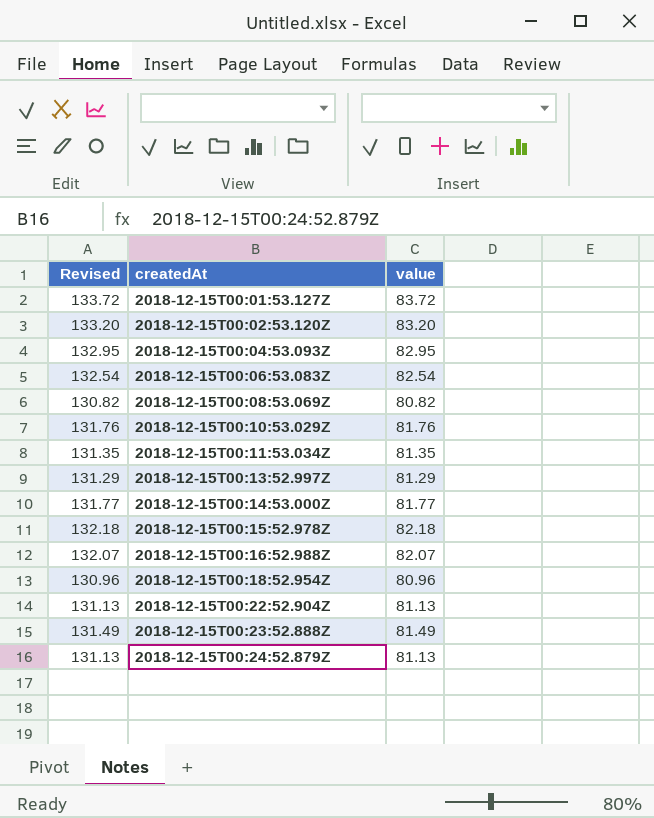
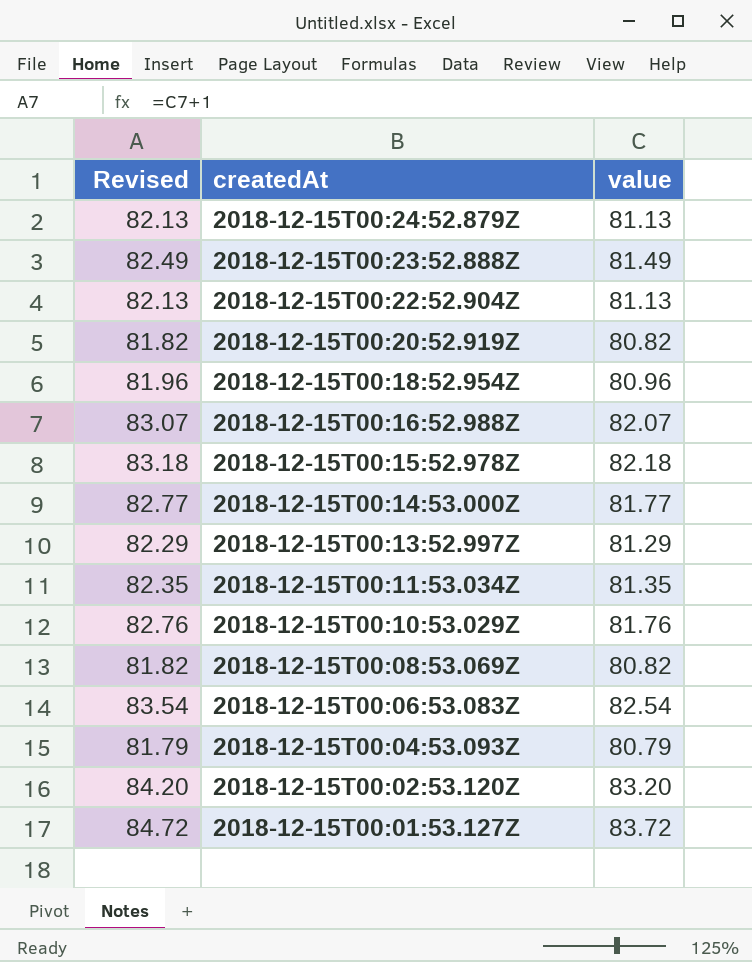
row order: createdAt ascending -> createdAt descending
column Revised | formula: [value] + 50 -> [value] + 1
row 2018-12-15T00:20:52.919Z: none -> 81.82 | 80.82
2018-12-15T00:04:53.093Z | value: 82.95 -> 80.79

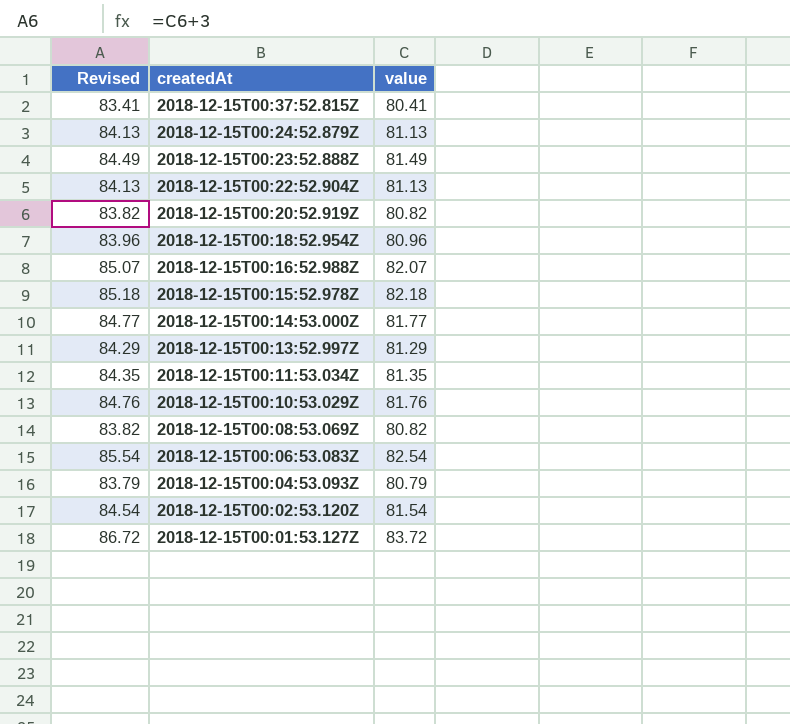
column Revised | formula: [value] + 1 -> [value] + 3
row 2018-12-15T00:37:52.815Z: none -> 83.41 | 80.41
2018-12-15T00:02:53.120Z | value: 83.20 -> 81.54

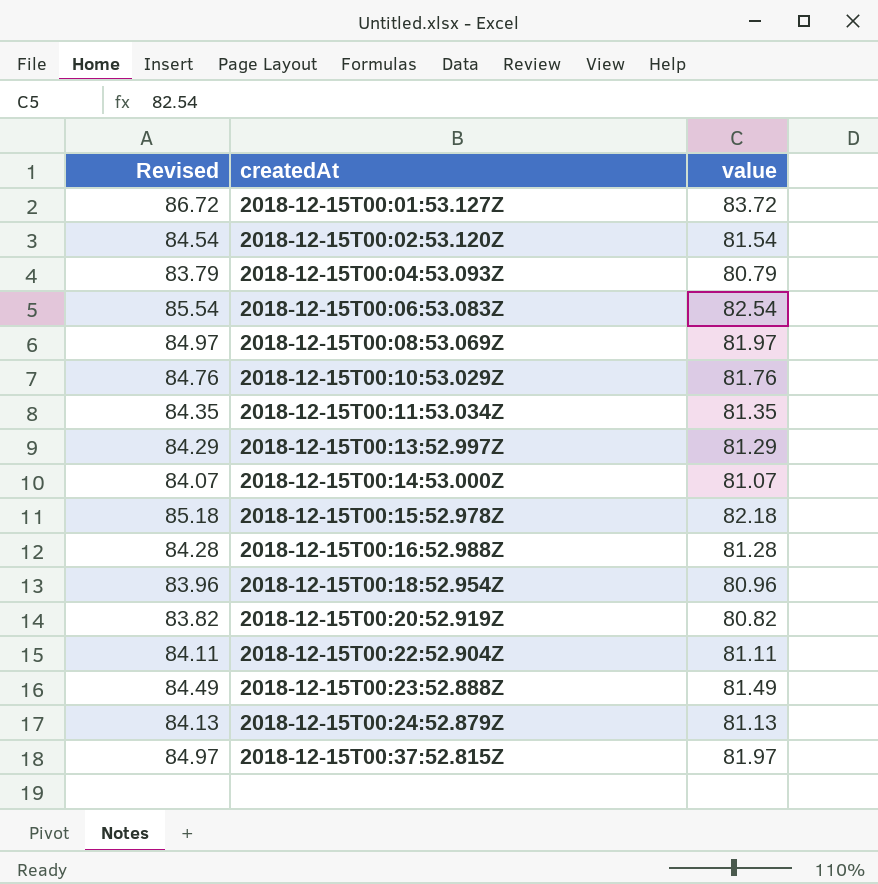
row order: createdAt descending -> createdAt ascending
2018-12-15T00:08:53.069Z | Revised: 83.82 -> 84.97
2018-12-15T00:08:53.069Z | value: 80.82 -> 81.97
2018-12-15T00:14:53.000Z | Revised: 84.77 -> 84.07
2018-12-15T00:14:53.000Z | value: 81.77 -> 81.07
2018-12-15T00:16:52.988Z | Revised: 85.07 -> 84.28
2018-12-15T00:16:52.988Z | value: 82.07 -> 81.28
2018-12-15T00:22:52.904Z | Revised: 84.13 -> 84.11
2018-12-15T00:22:52.904Z | value: 81.13 -> 81.11
2018-12-15T00:37:52.815Z | Revised: 83.41 -> 84.97
2018-12-15T00:37:52.815Z | value: 80.41 -> 81.97

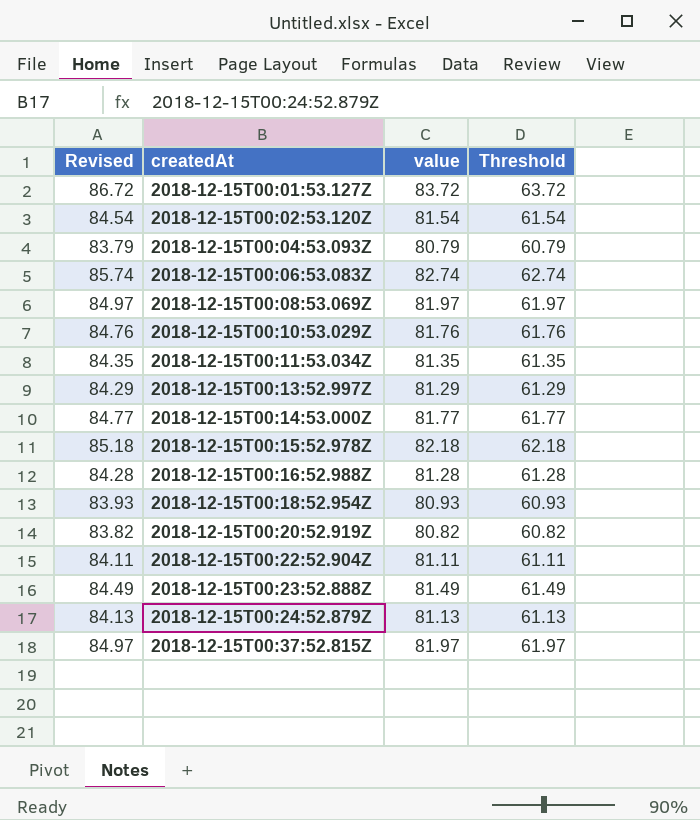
column Threshold | formula: none -> [value] - 20
2018-12-15T00:06:53.083Z | Revised: 85.54 -> 85.74
2018-12-15T00:06:53.083Z | value: 82.54 -> 82.74
2018-12-15T00:14:53.000Z | Revised: 84.07 -> 84.77
2018-12-15T00:14:53.000Z | value: 81.07 -> 81.77
2018-12-15T00:18:52.954Z | Revised: 83.96 -> 83.93
2018-12-15T00:18:52.954Z | value: 80.96 -> 80.93

